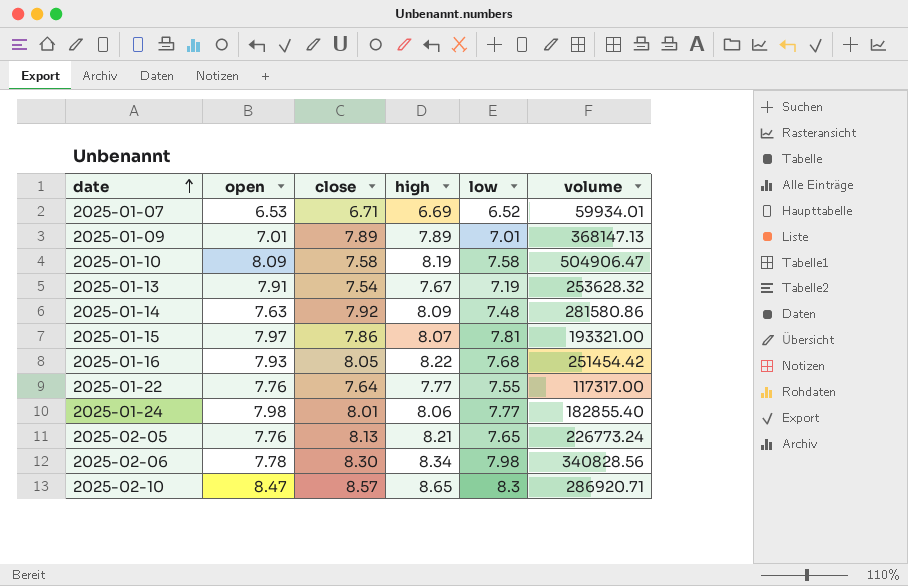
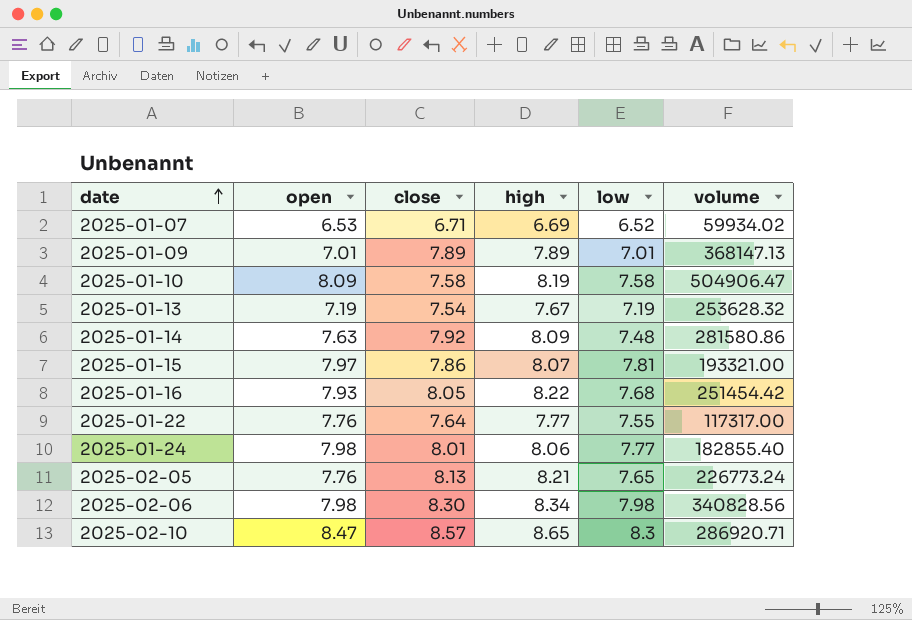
2025-01-07 | volume: 59934.01 -> 59934.02
2025-01-13 | open: 7.91 -> 7.19
2025-02-06 | open: 7.78 -> 7.98

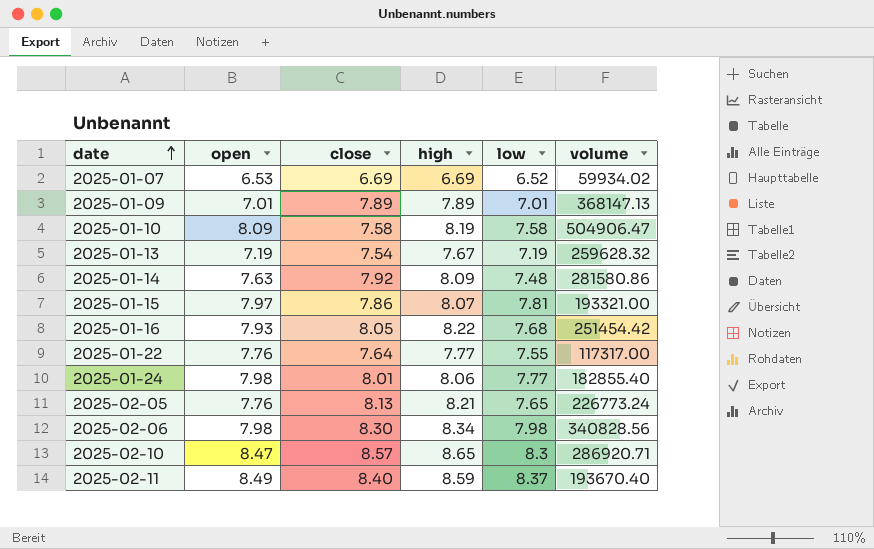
2025-01-07 | close: 6.71 -> 6.69
2025-01-13 | volume: 253628.32 -> 259628.32
row 2025-02-11: none -> 8.49 | 8.40 | 8.59 | 8.37 | 193670.40

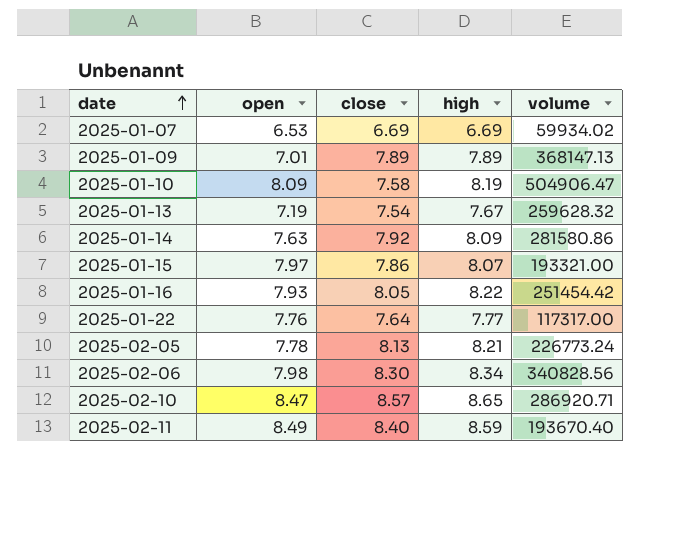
column low | position: 5 -> none
row 2025-01-24: 7.98 | 8.01 | 8.06 | 7.77 | 182855.40 -> none
2025-02-05 | open: 7.76 -> 7.78

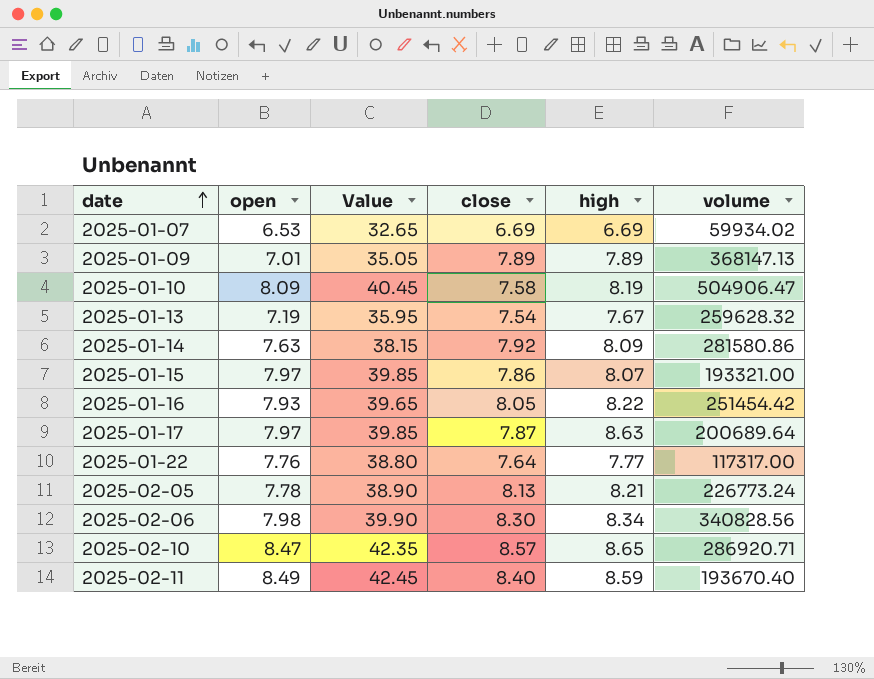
column Value | formula: none -> [open] * 5
row 2025-01-17: none -> 7.97 | 39.85 | 7.87 | 8.63 | 200689.64

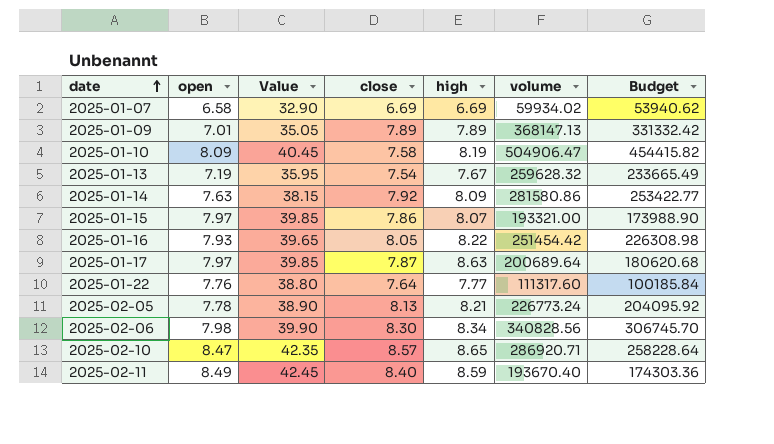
column Budget | formula: none -> [volume] * 0.9
2025-01-07 | open: 6.53 -> 6.58
2025-01-07 | Value: 32.65 -> 32.90
2025-01-22 | volume: 117317.00 -> 111317.60

